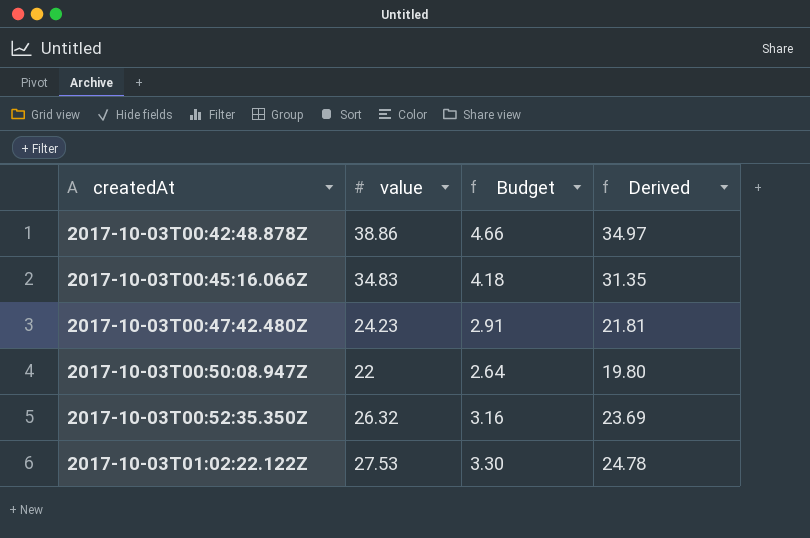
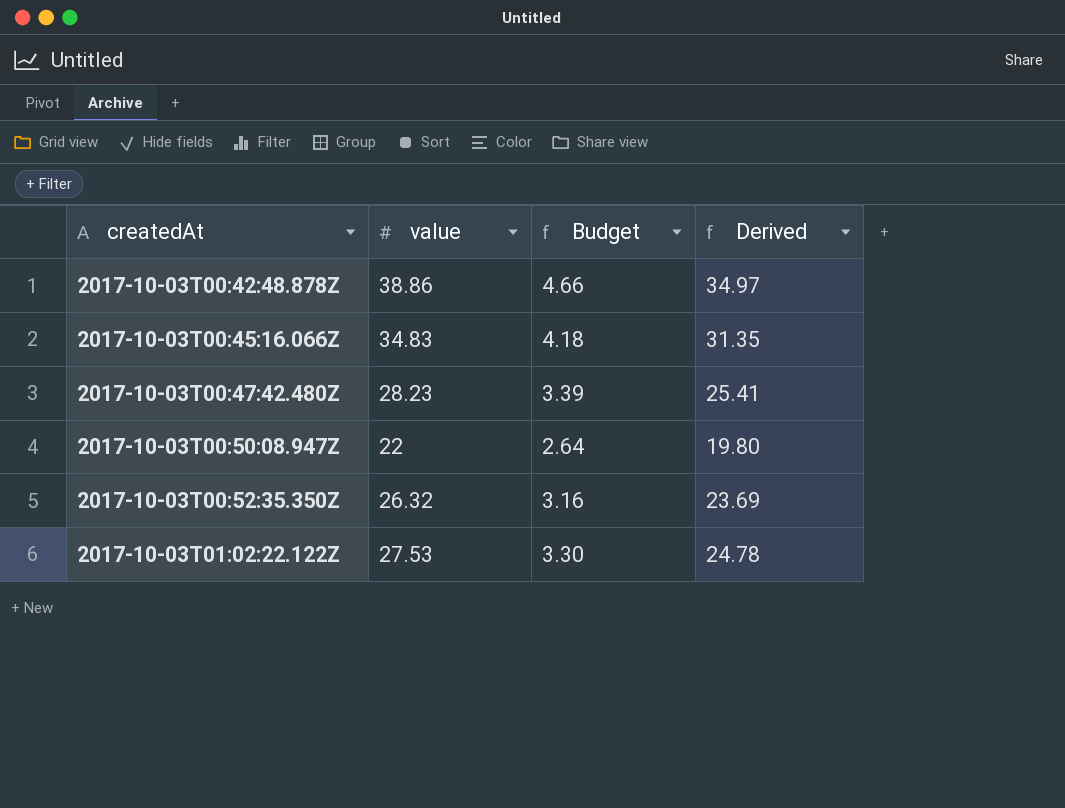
2017-10-03T00:47:42.480Z | value: 24.23 -> 28.23
2017-10-03T00:47:42.480Z | Budget: 2.91 -> 3.39
2017-10-03T00:47:42.480Z | Derived: 21.81 -> 25.41

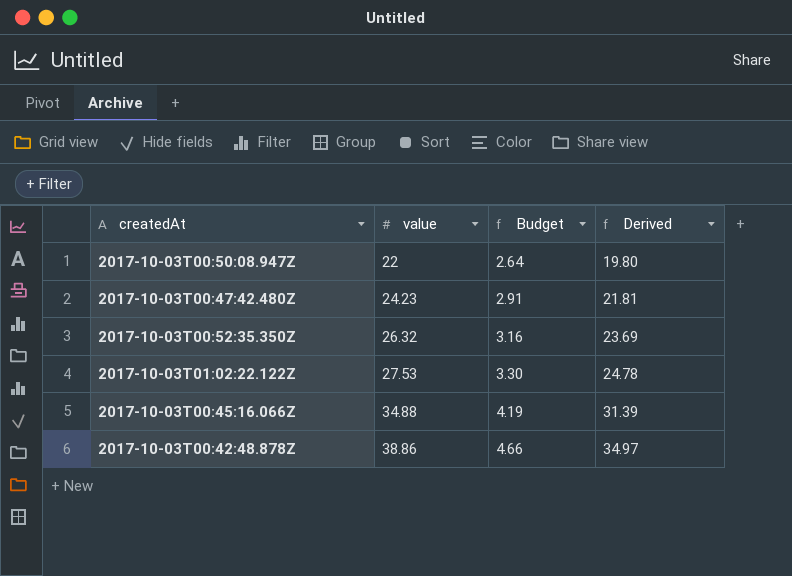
row order: createdAt ascending -> value ascending
2017-10-03T00:47:42.480Z | value: 28.23 -> 24.23
2017-10-03T00:47:42.480Z | Budget: 3.39 -> 2.91
2017-10-03T00:47:42.480Z | Derived: 25.41 -> 21.81
2017-10-03T00:45:16.066Z | value: 34.83 -> 34.88
2017-10-03T00:45:16.066Z | Budget: 4.18 -> 4.19
2017-10-03T00:45:16.066Z | Derived: 31.35 -> 31.39

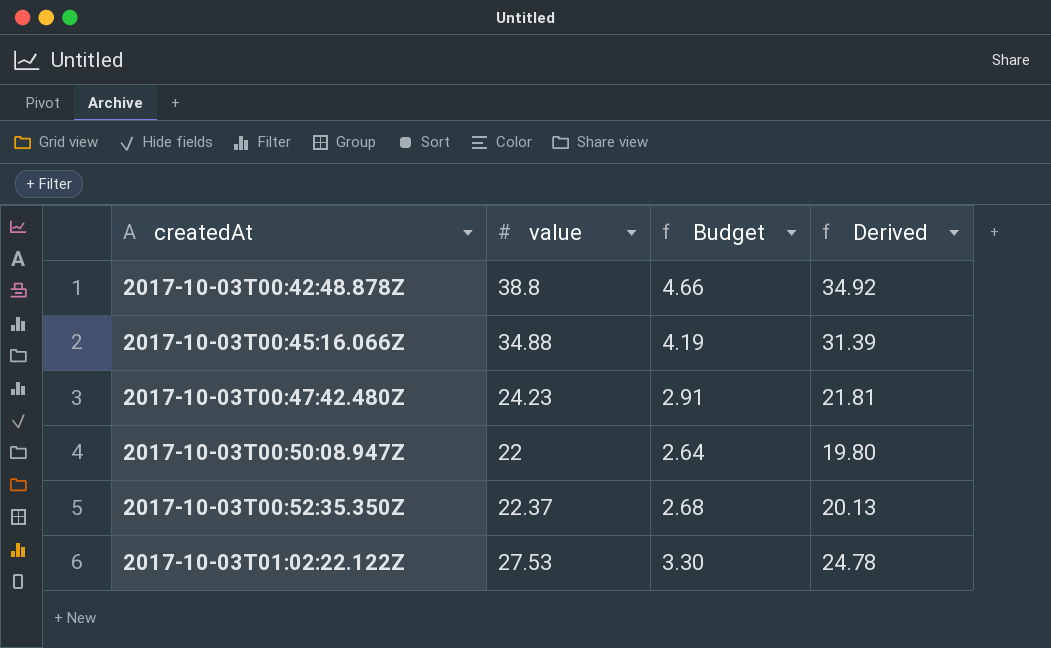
row order: value ascending -> createdAt ascending
2017-10-03T00:42:48.878Z | value: 38.86 -> 38.8
2017-10-03T00:42:48.878Z | Derived: 34.97 -> 34.92
2017-10-03T00:52:35.350Z | value: 26.32 -> 22.37
2017-10-03T00:52:35.350Z | Budget: 3.16 -> 2.68
2017-10-03T00:52:35.350Z | Derived: 23.69 -> 20.13

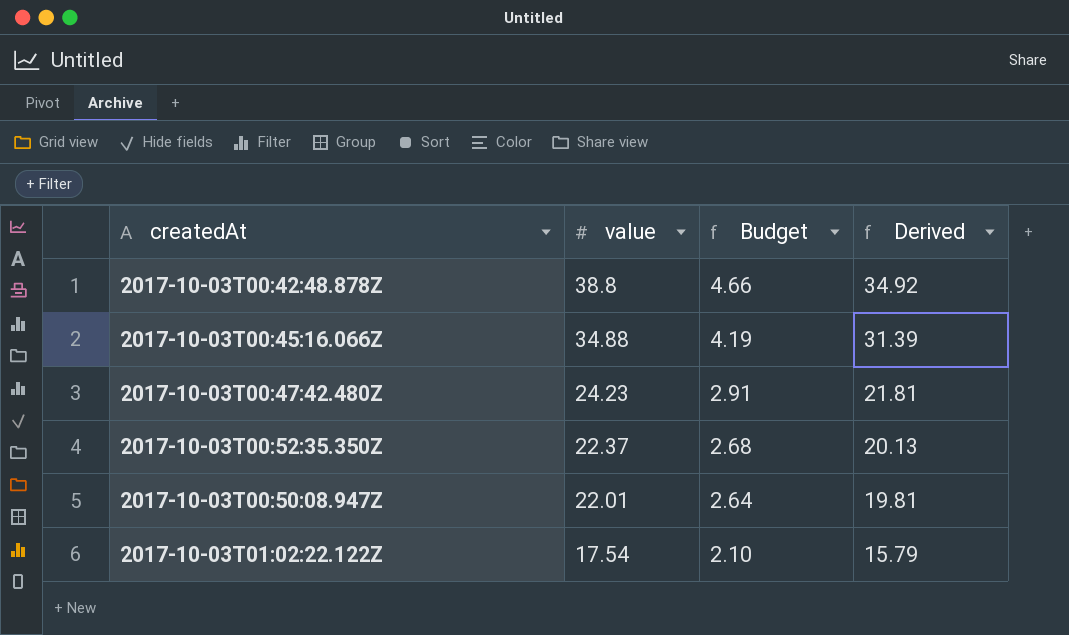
row order: createdAt ascending -> value descending
2017-10-03T00:50:08.947Z | value: 22 -> 22.01
2017-10-03T00:50:08.947Z | Derived: 19.80 -> 19.81
2017-10-03T01:02:22.122Z | value: 27.53 -> 17.54
2017-10-03T01:02:22.122Z | Budget: 3.30 -> 2.10
2017-10-03T01:02:22.122Z | Derived: 24.78 -> 15.79

